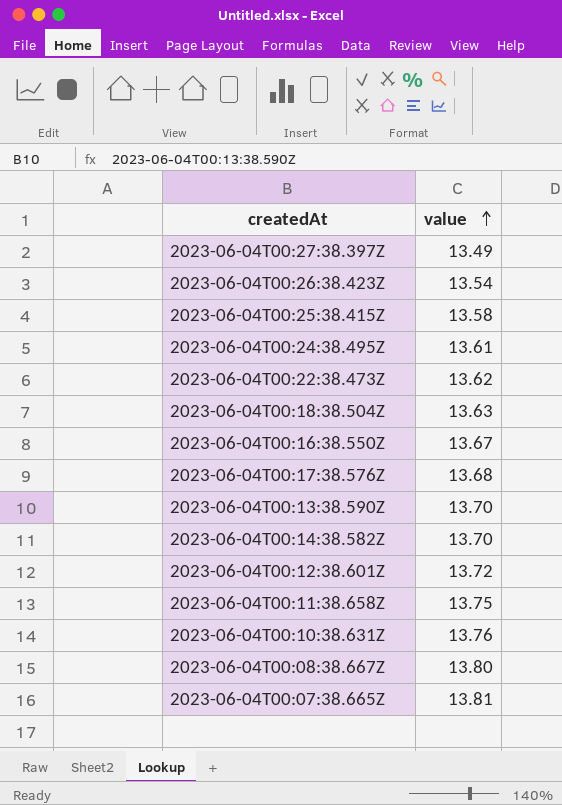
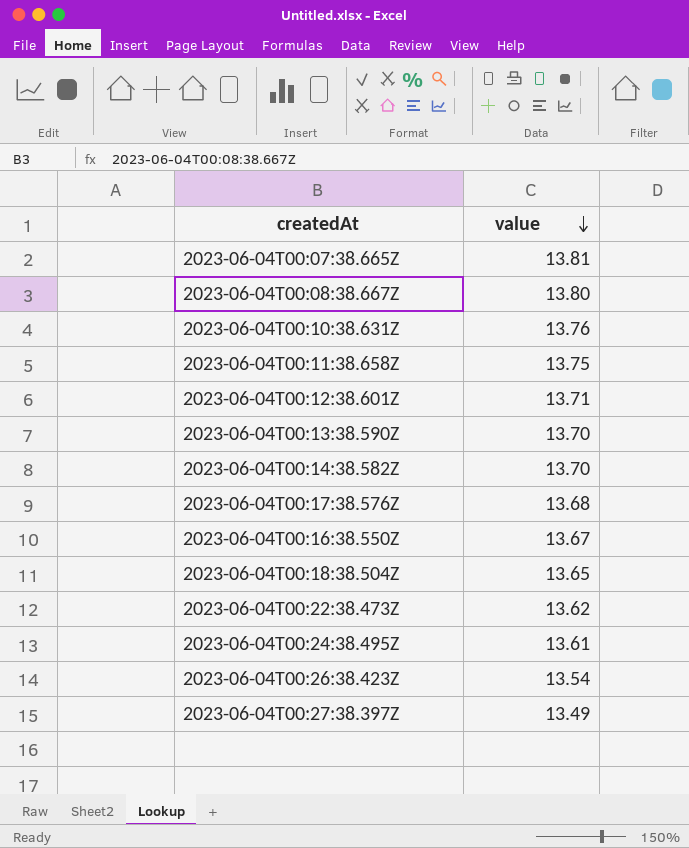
row order: value ascending -> value descending
row 2023-06-04T00:25:38.415Z: 13.58 -> none
2023-06-04T00:12:38.601Z | value: 13.72 -> 13.71
2023-06-04T00:18:38.504Z | value: 13.63 -> 13.65

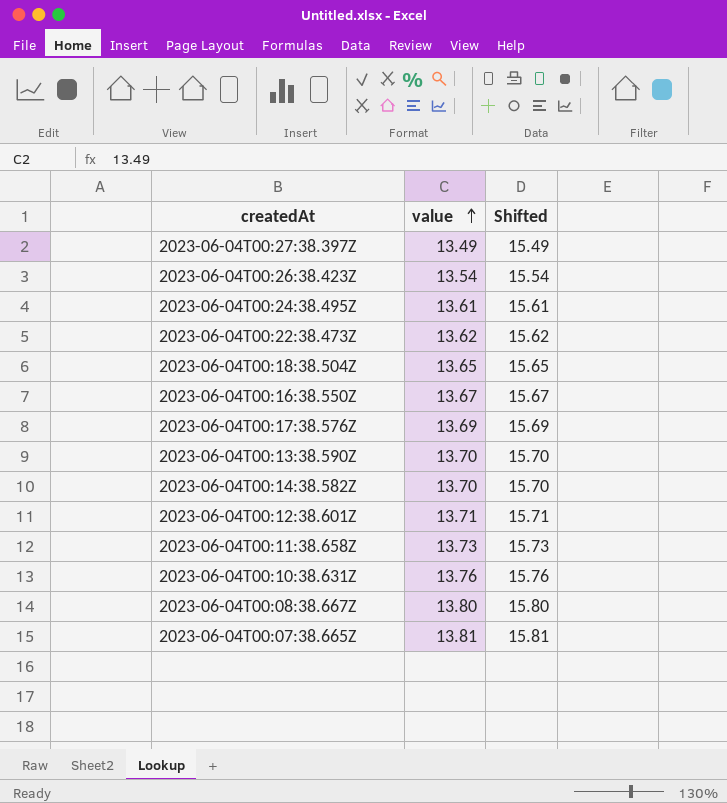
row order: value descending -> value ascending
column Shifted | formula: none -> [value] + 2
2023-06-04T00:17:38.576Z | value: 13.68 -> 13.69
2023-06-04T00:11:38.658Z | value: 13.75 -> 13.73

